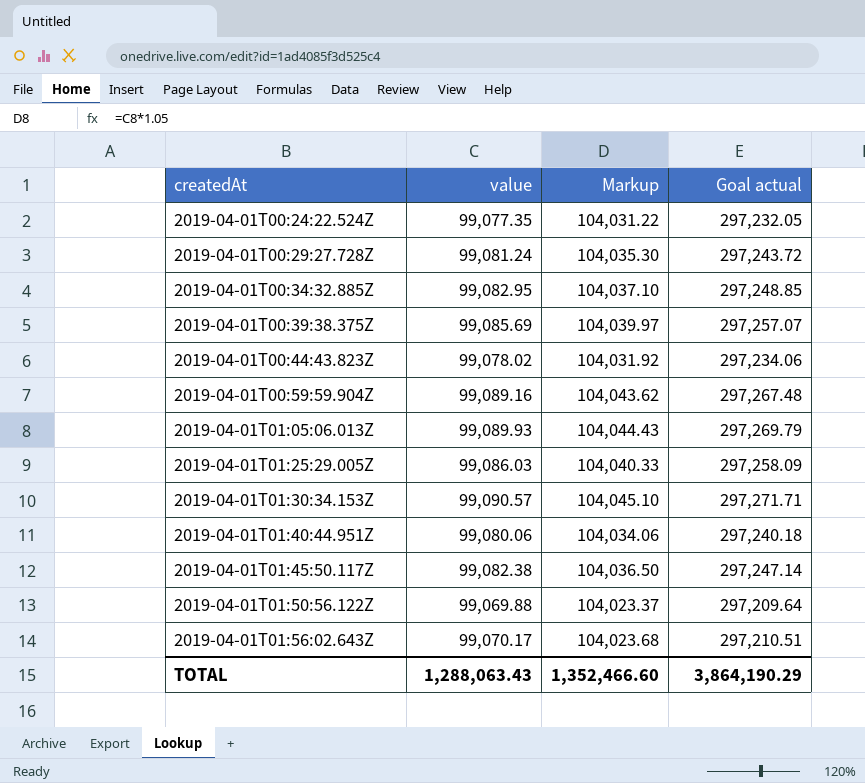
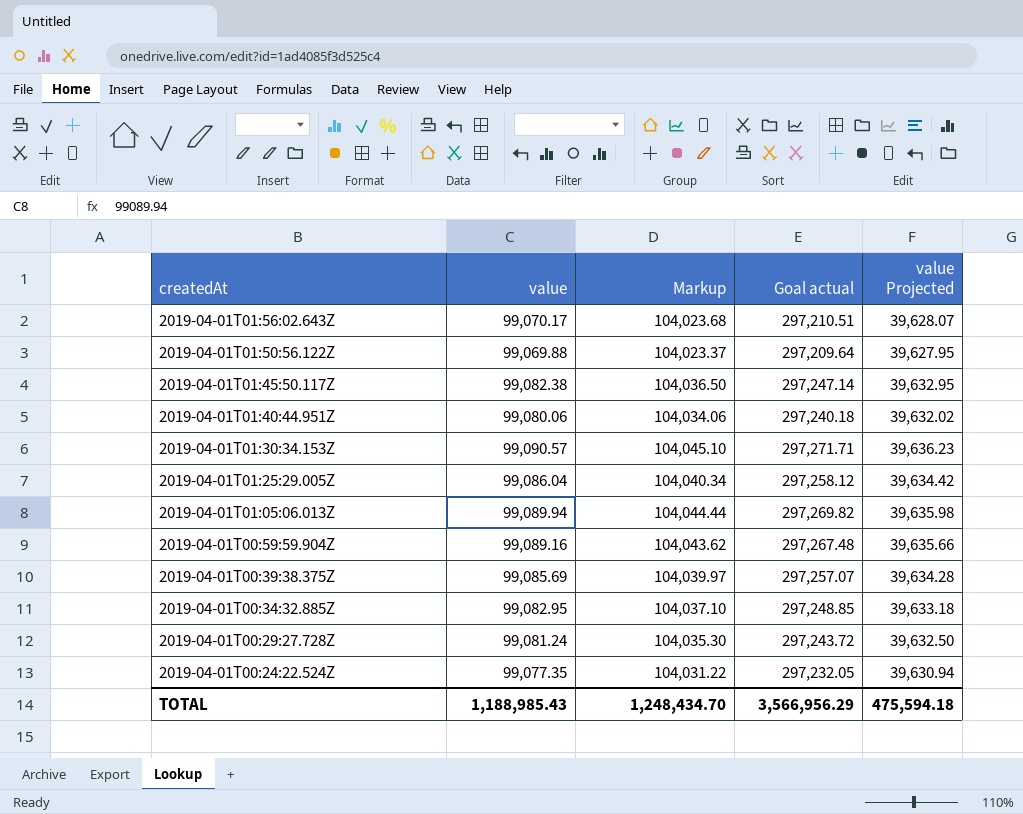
row order: createdAt ascending -> createdAt descending
column value Projected | formula: none -> [value] * 0.4
row 2019-04-01T00:44:43.823Z: 99,078.02 | 104,031.92 | 297,234.06 -> none
2019-04-01T01:25:29.005Z | value: 99,086.03 -> 99,086.04
2019-04-01T01:25:29.005Z | Markup: 104,040.33 -> 104,040.34
2019-04-01T01:25:29.005Z | Goal actual: 297,258.09 -> 297,258.12
2019-04-01T01:05:06.013Z | value: 99,089.93 -> 99,089.94
2019-04-01T01:05:06.013Z | Markup: 104,044.43 -> 104,044.44
2019-04-01T01:05:06.013Z | Goal actual: 297,269.79 -> 297,269.82
TOTAL | value: 1,288,063.43 -> 1,188,985.43
TOTAL | Markup: 1,352,466.60 -> 1,248,434.70
TOTAL | Goal actual: 3,864,190.29 -> 3,566,956.29

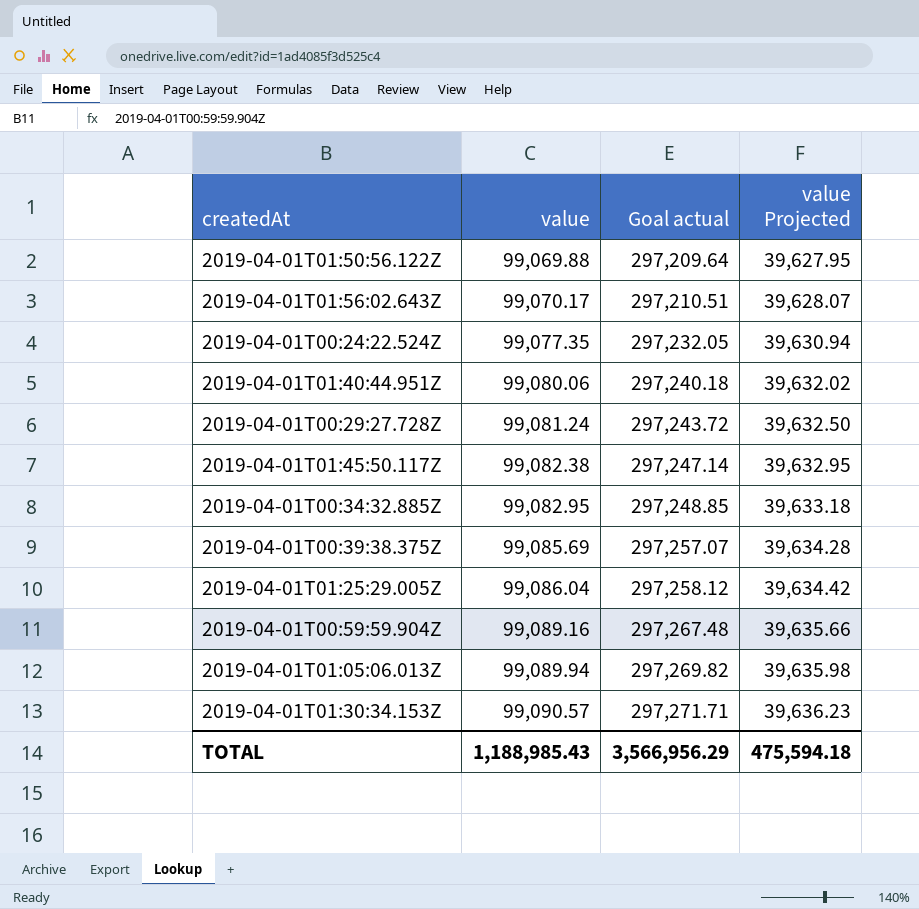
row order: createdAt descending -> value ascending
column Markup | formula: [value] * 1.05 -> none

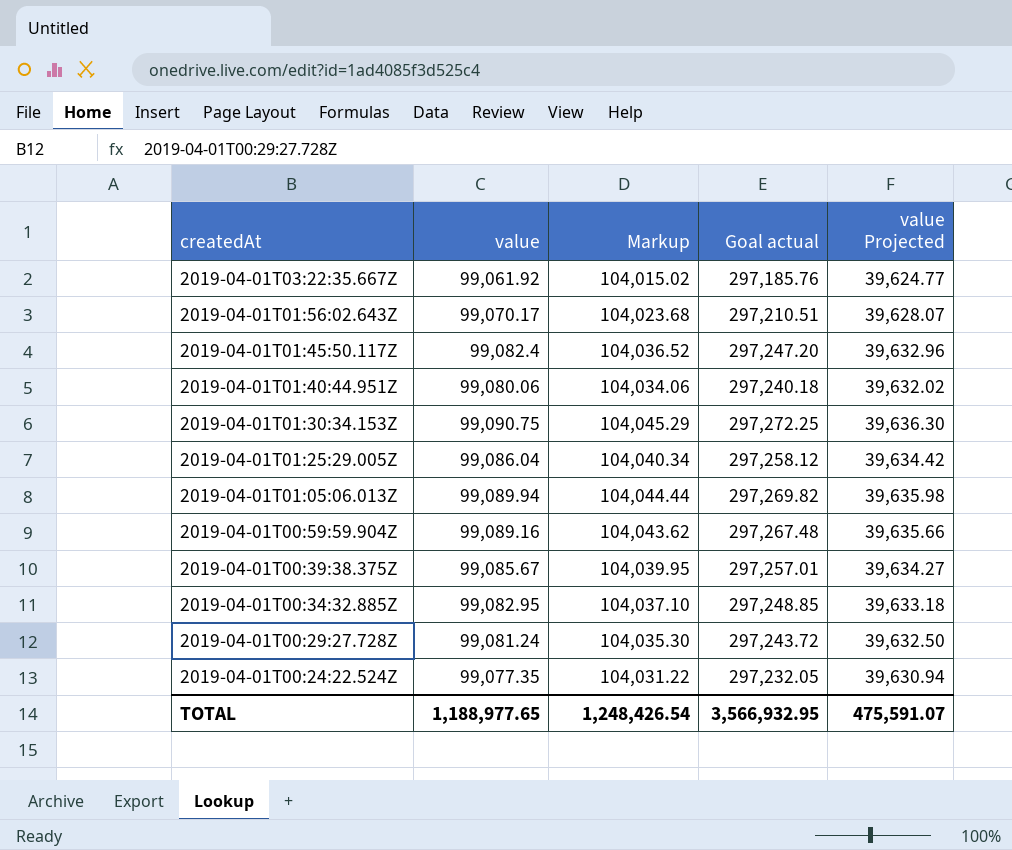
row order: value ascending -> createdAt descending
column Markup | formula: none -> [value] * 1.05
row 2019-04-01T01:50:56.122Z: 99,069.88 | 297,209.64 | 39,627.95 -> none
row 2019-04-01T03:22:35.667Z: none -> 99,061.92 | 104,015.02 | 297,185.76 | 39,624.77
2019-04-01T01:45:50.117Z | value: 99,082.38 -> 99,082.4
2019-04-01T01:45:50.117Z | Goal actual: 297,247.14 -> 297,247.20
2019-04-01T01:45:50.117Z | value Projected: 39,632.95 -> 39,632.96
2019-04-01T01:30:34.153Z | value: 99,090.57 -> 99,090.75
2019-04-01T01:30:34.153Z | Goal actual: 297,271.71 -> 297,272.25
2019-04-01T01:30:34.153Z | value Projected: 39,636.23 -> 39,636.30
2019-04-01T00:39:38.375Z | value: 99,085.69 -> 99,085.67
2019-04-01T00:39:38.375Z | Goal actual: 297,257.07 -> 297,257.01
2019-04-01T00:39:38.375Z | value Projected: 39,634.28 -> 39,634.27
TOTAL | value: 1,188,985.43 -> 1,188,977.65
TOTAL | Goal actual: 3,566,956.29 -> 3,566,932.95
TOTAL | value Projected: 475,594.18 -> 475,591.07

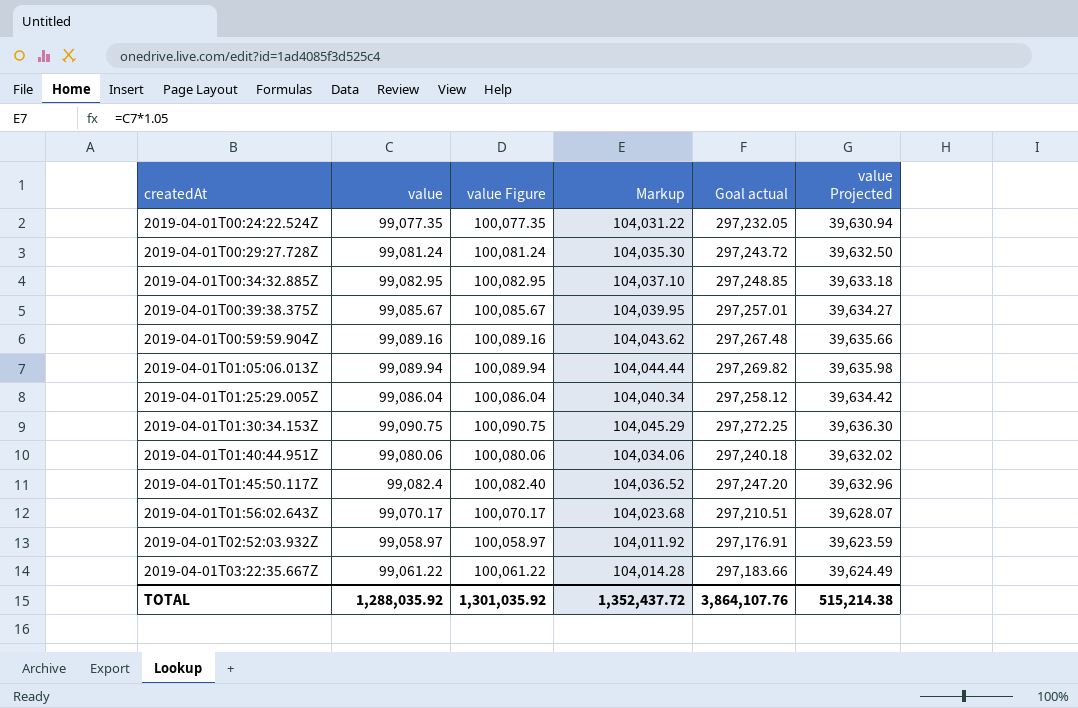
row order: createdAt descending -> createdAt ascending
column value Figure | formula: none -> [value] + 1000
row 2019-04-01T02:52:03.932Z: none -> 99,058.97 | 100,058.97 | 104,011.92 | 297,176.91 | 39,623.59
2019-04-01T03:22:35.667Z | value: 99,061.92 -> 99,061.22
2019-04-01T03:22:35.667Z | Markup: 104,015.02 -> 104,014.28
2019-04-01T03:22:35.667Z | Goal actual: 297,185.76 -> 297,183.66
2019-04-01T03:22:35.667Z | value Projected: 39,624.77 -> 39,624.49
TOTAL | value: 1,188,977.65 -> 1,288,035.92
TOTAL | Markup: 1,248,426.54 -> 1,352,437.72
TOTAL | Goal actual: 3,566,932.95 -> 3,864,107.76
TOTAL | value Projected: 475,591.07 -> 515,214.38

